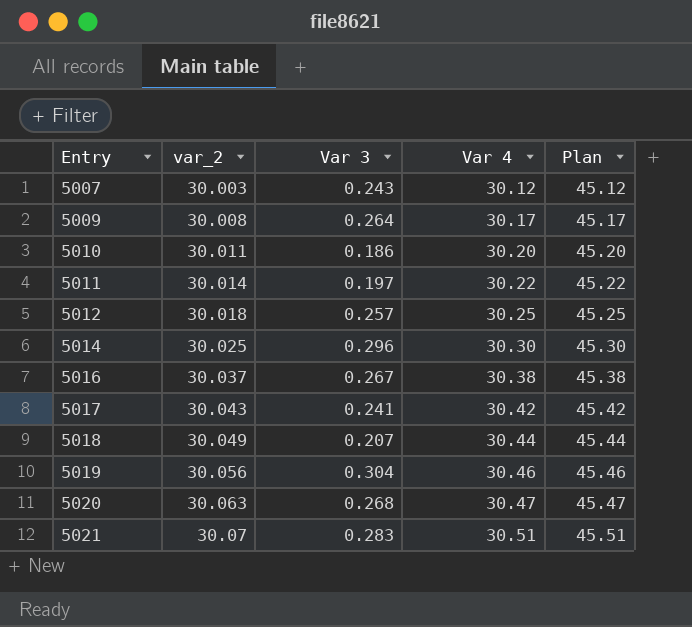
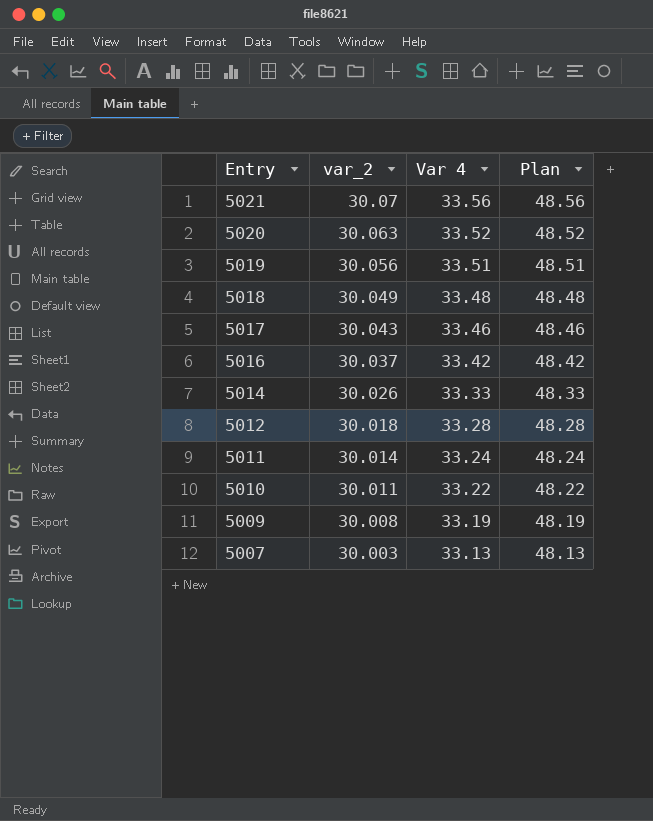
row order: Entry ascending -> Entry descending
column Var 3 | position: 3 -> none
5021 | Var 4: 30.51 -> 33.56
5021 | Plan: 45.51 -> 48.56
5020 | Var 4: 30.47 -> 33.52
5020 | Plan: 45.47 -> 48.52
5019 | Var 4: 30.46 -> 33.51
5019 | Plan: 45.46 -> 48.51
5018 | Var 4: 30.44 -> 33.48
5018 | Plan: 45.44 -> 48.48
5017 | Var 4: 30.42 -> 33.46
5017 | Plan: 45.42 -> 48.46
5016 | Var 4: 30.38 -> 33.42
5016 | Plan: 45.38 -> 48.42
5014 | var_2: 30.025 -> 30.026
5014 | Var 4: 30.30 -> 33.33
5014 | Plan: 45.30 -> 48.33
5012 | Var 4: 30.25 -> 33.28
5012 | Plan: 45.25 -> 48.28
5011 | Var 4: 30.22 -> 33.24
5011 | Plan: 45.22 -> 48.24
5010 | Var 4: 30.20 -> 33.22
5010 | Plan: 45.20 -> 48.22
5009 | Var 4: 30.17 -> 33.19
5009 | Plan: 45.17 -> 48.19
5007 | Var 4: 30.12 -> 33.13
5007 | Plan: 45.12 -> 48.13

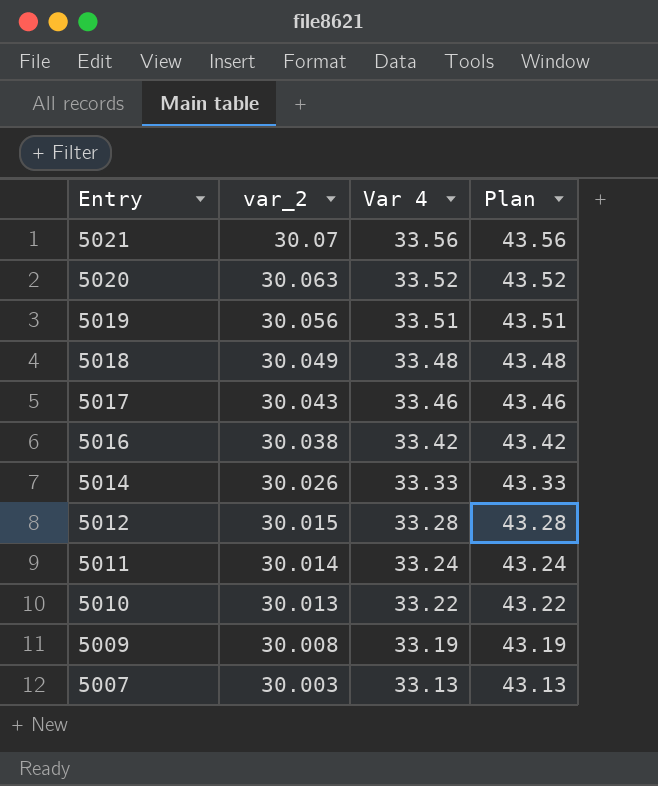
column Plan | formula: [Var 4] + 15 -> [Var 4] + 10
5016 | var_2: 30.037 -> 30.038
5012 | var_2: 30.018 -> 30.015
5010 | var_2: 30.011 -> 30.013

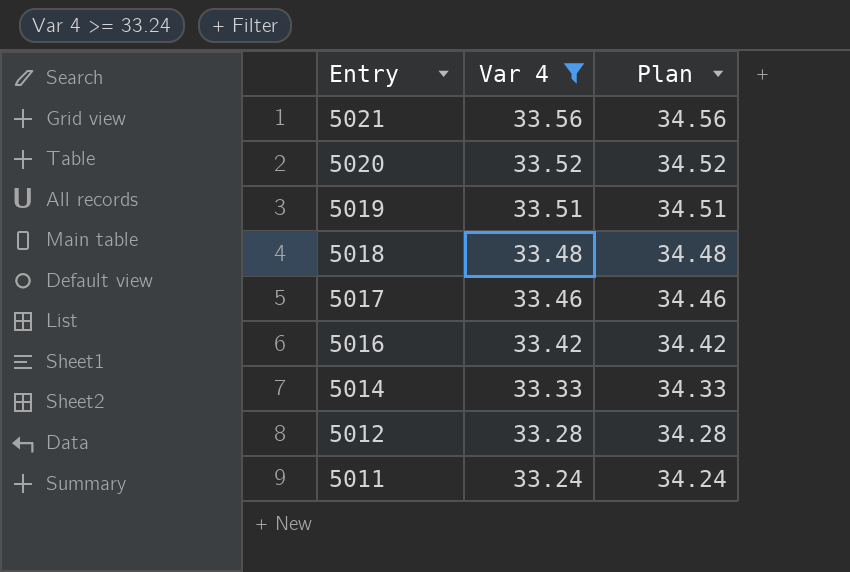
filter: none -> Var 4 >= 33.24
column var_2 | position: 2 -> none
column Plan | formula: [Var 4] + 10 -> [Var 4] + 1

